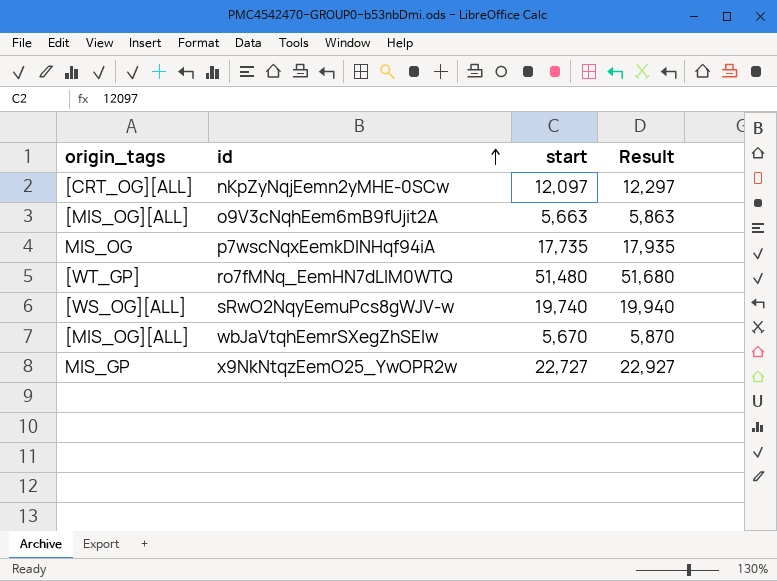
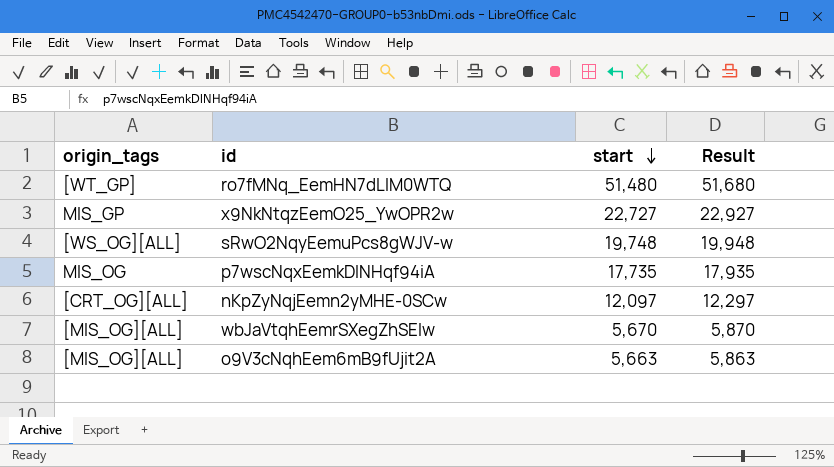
row order: id ascending -> start descending
sRwO2NqyEemuPcs8gWJV-w | start: 19,740 -> 19,748
sRwO2NqyEemuPcs8gWJV-w | Result: 19,940 -> 19,948

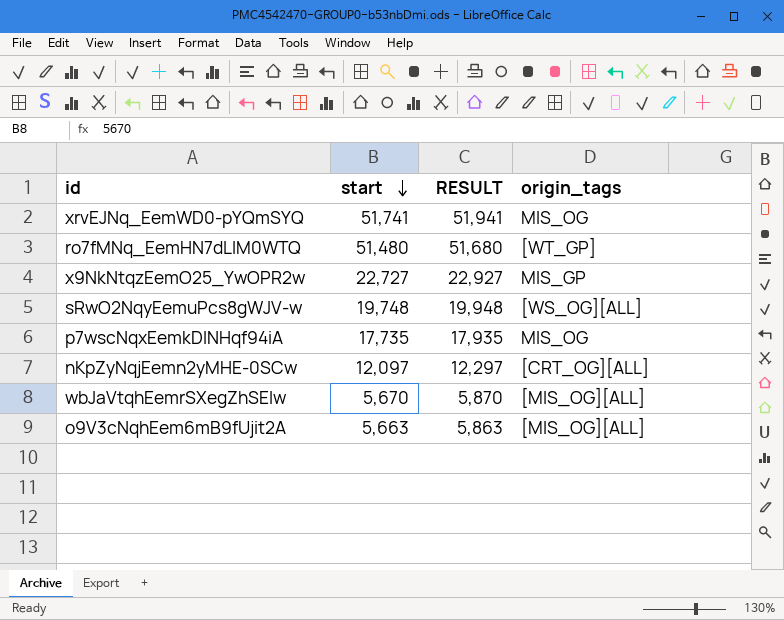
column name: Result -> RESULT
column origin_tags | position: 1 -> 4
row xrvEJNq_EemWD0-pYQmSYQ: none -> 51,741 | 51,941 | MIS_OG

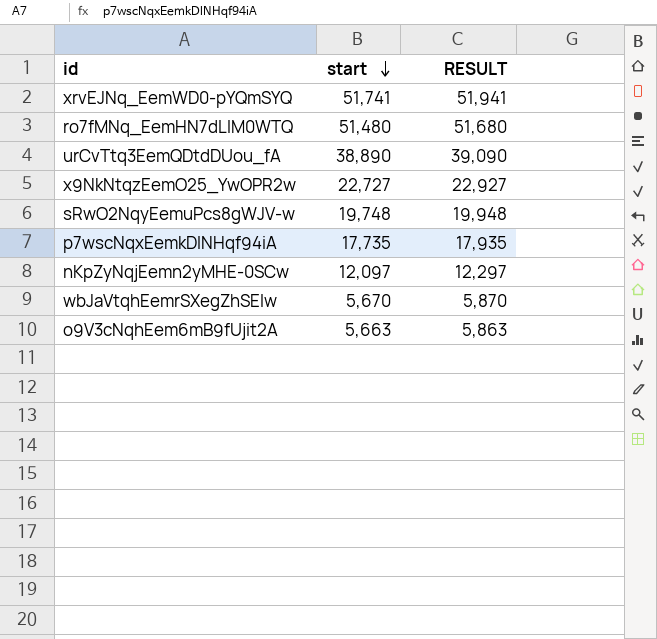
column origin_tags | position: 4 -> none
row urCvTtq3EemQDtdDUou_fA: none -> 38,890 | 39,090

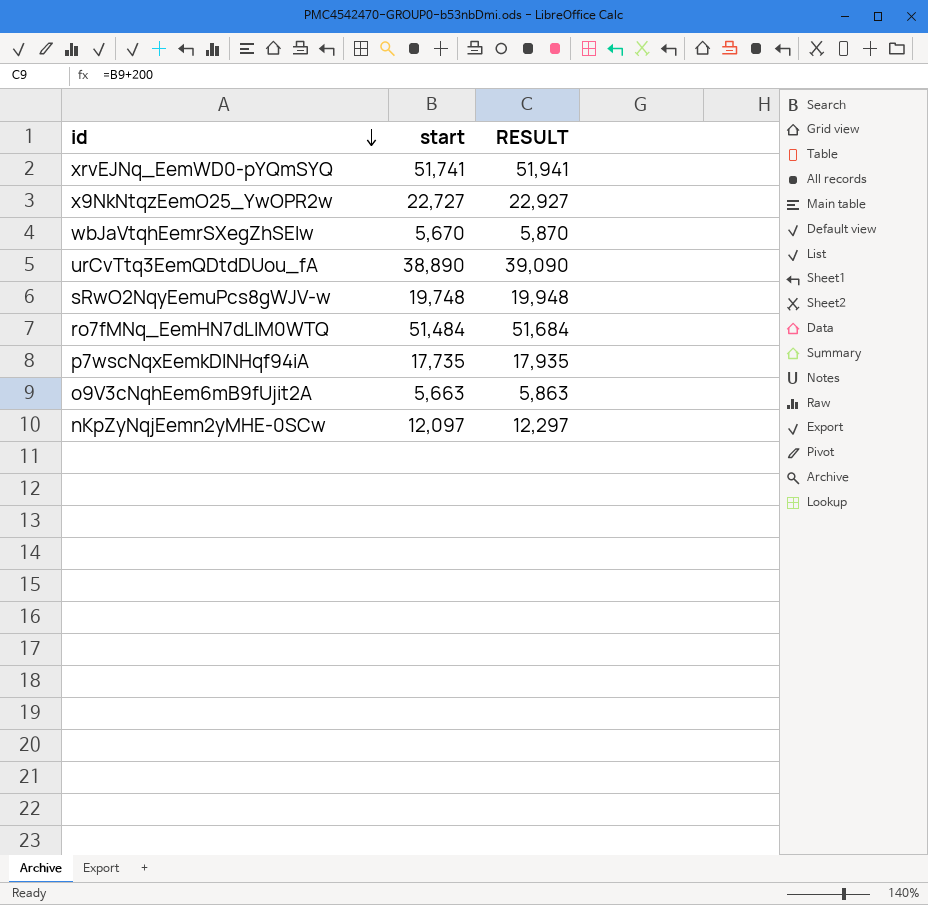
row order: start descending -> id descending
ro7fMNq_EemHN7dLIM0WTQ | start: 51,480 -> 51,484
ro7fMNq_EemHN7dLIM0WTQ | RESULT: 51,680 -> 51,684

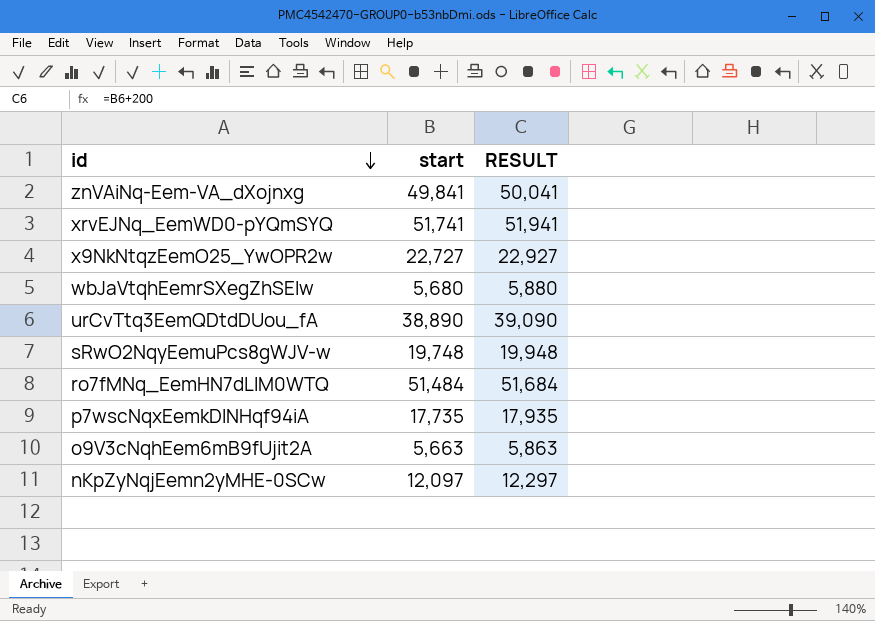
row znVAiNq-Eem-VA_dXojnxg: none -> 49,841 | 50,041
wbJaVtqhEemrSXegZhSEIw | start: 5,670 -> 5,680
wbJaVtqhEemrSXegZhSEIw | RESULT: 5,870 -> 5,880

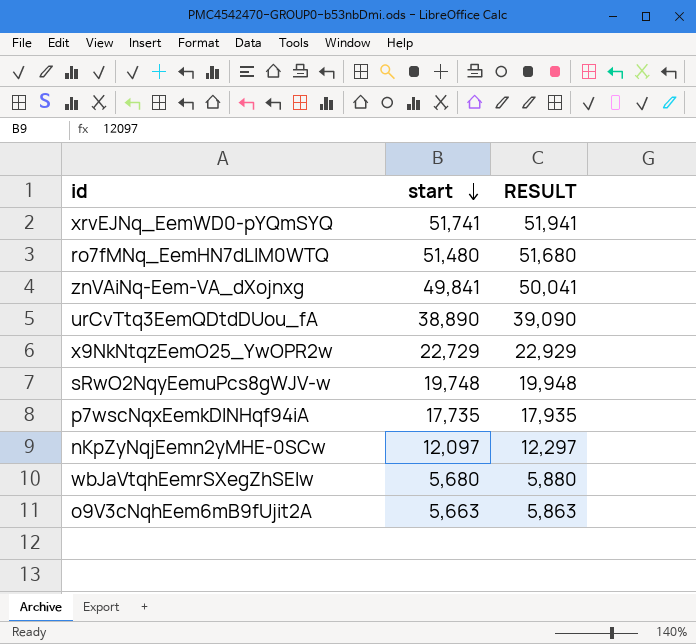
row order: id descending -> start descending
ro7fMNq_EemHN7dLIM0WTQ | start: 51,484 -> 51,480
ro7fMNq_EemHN7dLIM0WTQ | RESULT: 51,684 -> 51,680
x9NkNtqzEemO25_YwOPR2w | start: 22,727 -> 22,729
x9NkNtqzEemO25_YwOPR2w | RESULT: 22,927 -> 22,929

